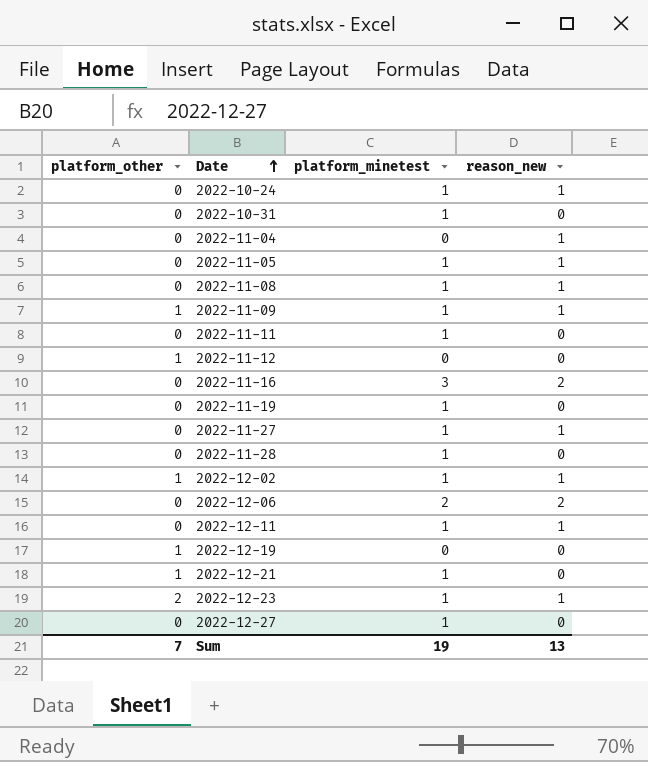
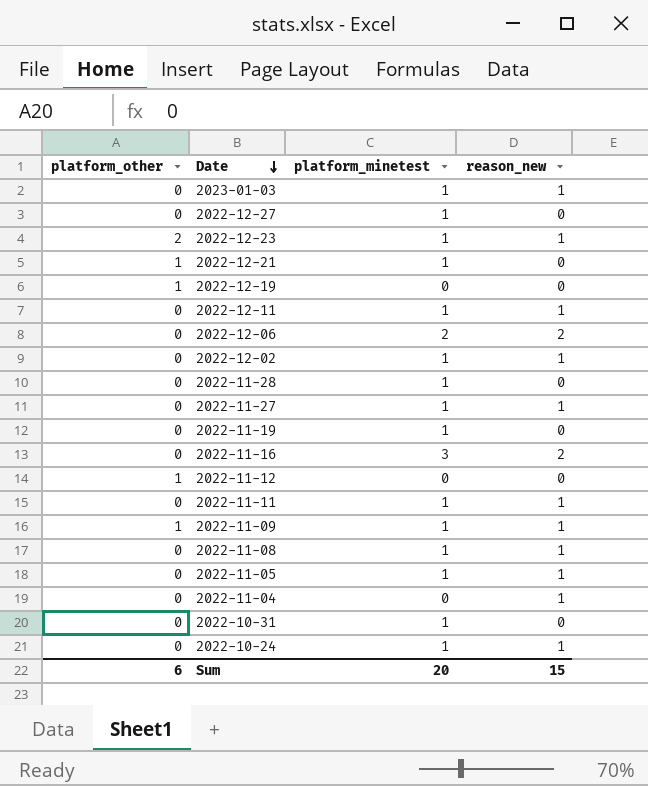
row order: Date ascending -> Date descending
row 2023-01-03: none -> 0 | 1 | 1
2022-12-02 | platform_other: 1 -> 0
2022-11-11 | reason_new: 0 -> 1
Sum | platform_other: 7 -> 6
Sum | platform_minetest: 19 -> 20
Sum | reason_new: 13 -> 15

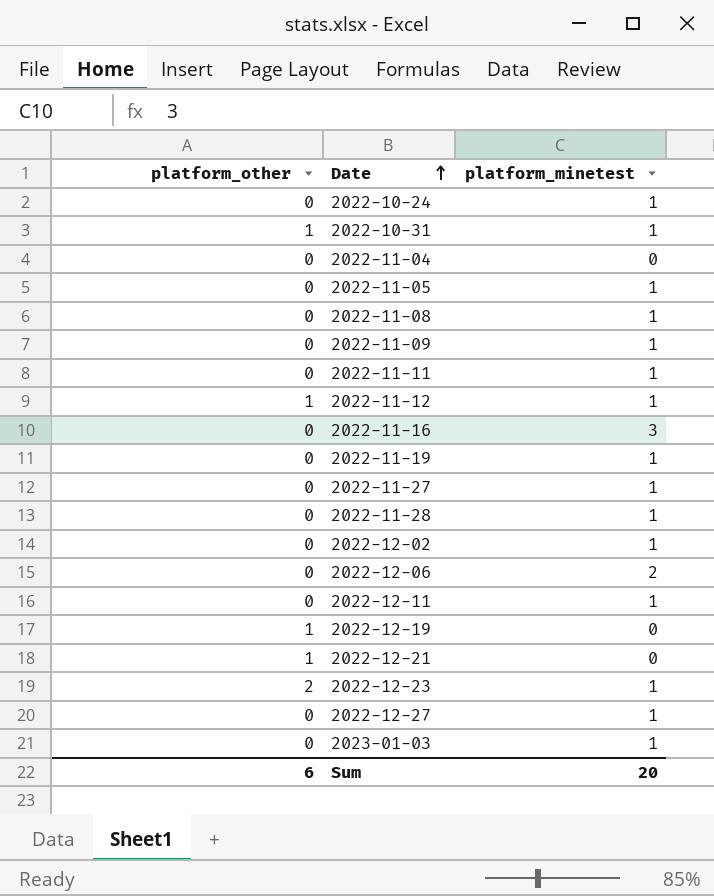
row order: Date descending -> Date ascending
column reason_new | position: 4 -> none
2022-10-31 | platform_other: 0 -> 1
2022-11-09 | platform_other: 1 -> 0
2022-11-12 | platform_minetest: 0 -> 1
2022-12-21 | platform_minetest: 1 -> 0

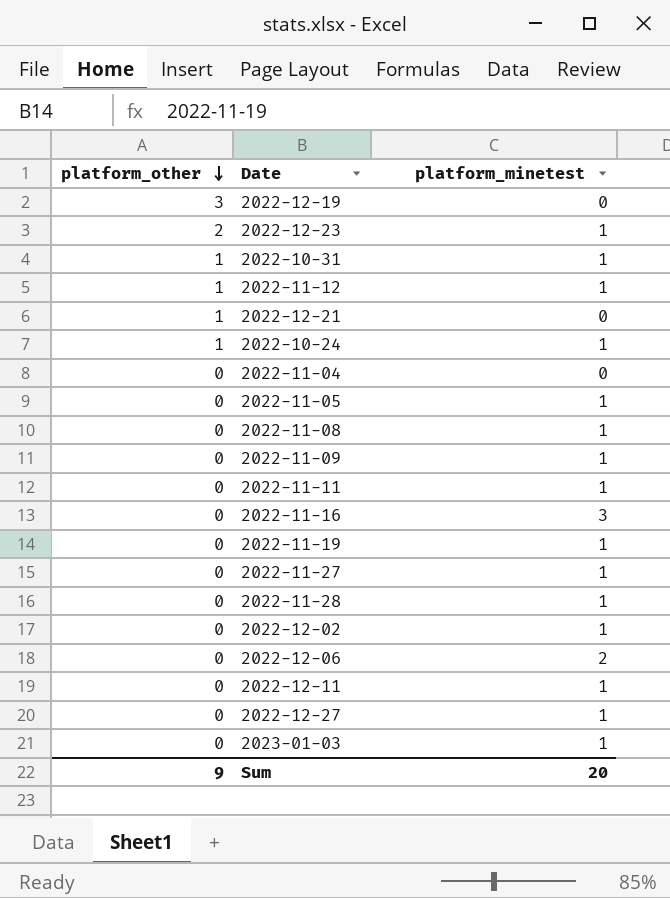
row order: Date ascending -> platform_other descending
2022-12-19 | platform_other: 1 -> 3
2022-10-24 | platform_other: 0 -> 1
Sum | platform_other: 6 -> 9

